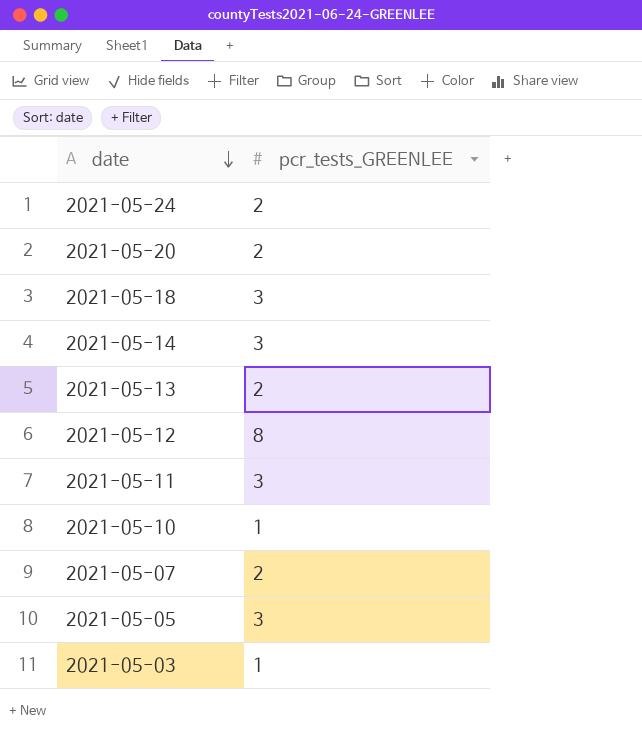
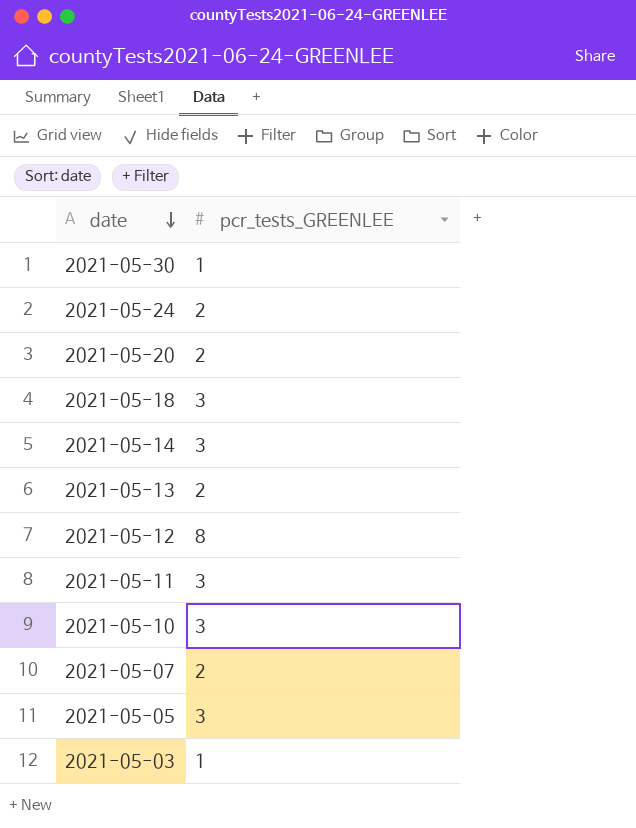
row 2021-05-30: none -> 1
2021-05-10 | pcr_tests_GREENLEE: 1 -> 3

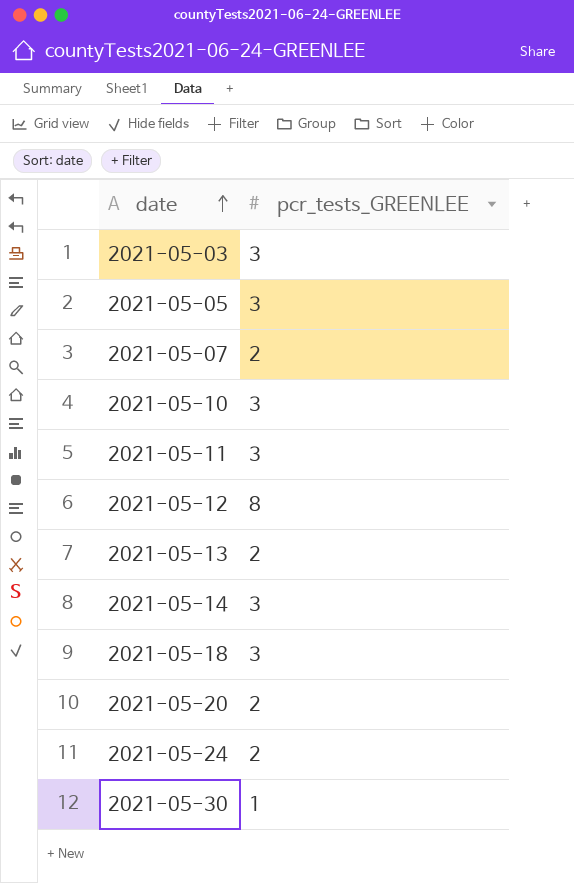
row order: date descending -> date ascending
2021-05-03 | pcr_tests_GREENLEE: 1 -> 3

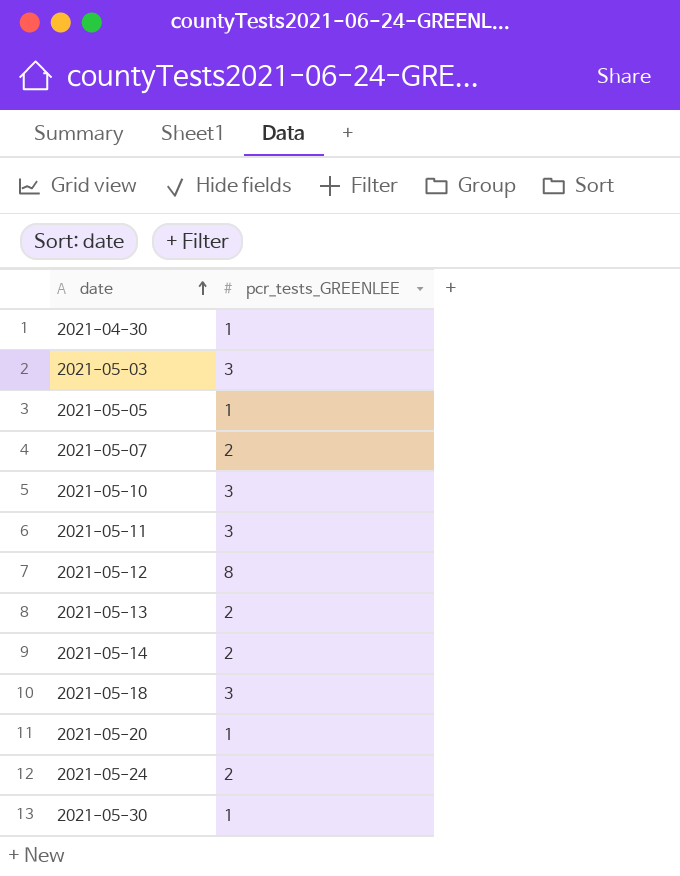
row 2021-04-30: none -> 1
2021-05-05 | pcr_tests_GREENLEE: 3 -> 1
2021-05-14 | pcr_tests_GREENLEE: 3 -> 2
2021-05-20 | pcr_tests_GREENLEE: 2 -> 1

